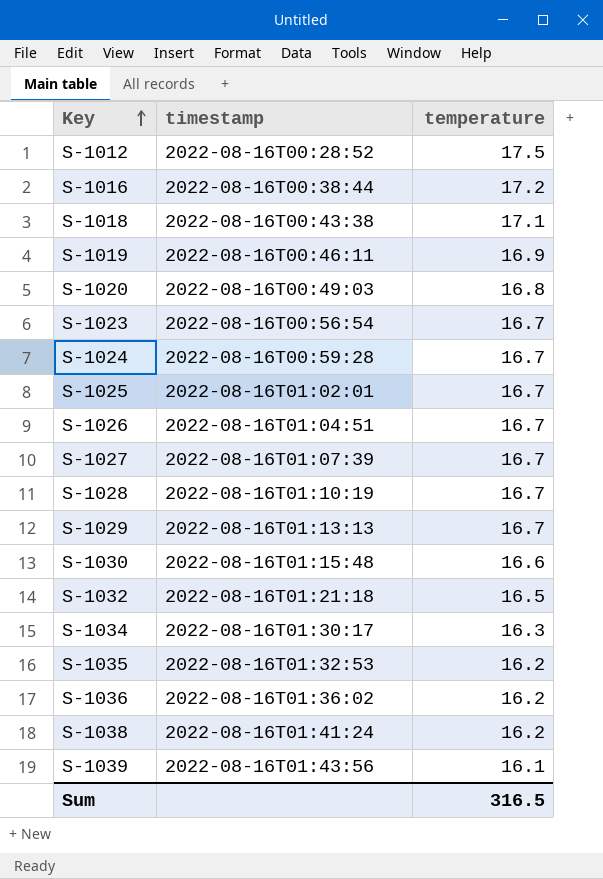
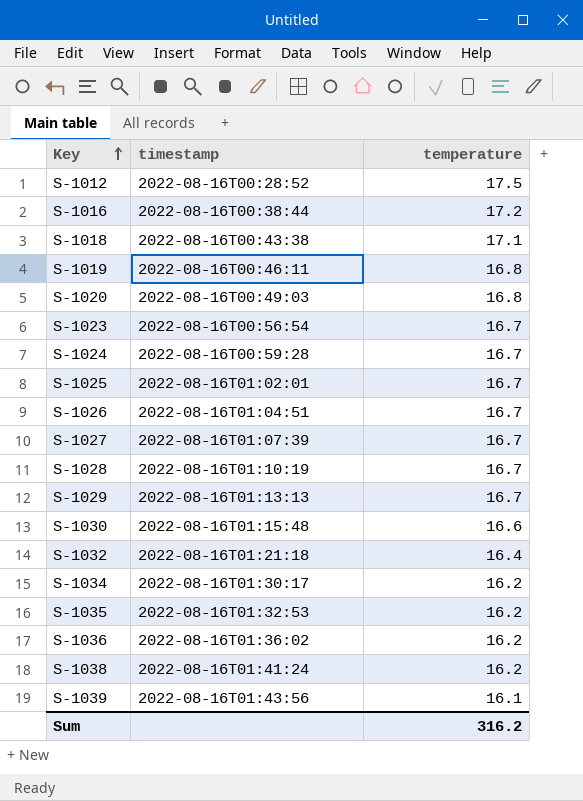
S-1019 | temperature: 16.9 -> 16.8
S-1032 | temperature: 16.5 -> 16.4
S-1034 | temperature: 16.3 -> 16.2
Sum | temperature: 316.5 -> 316.2

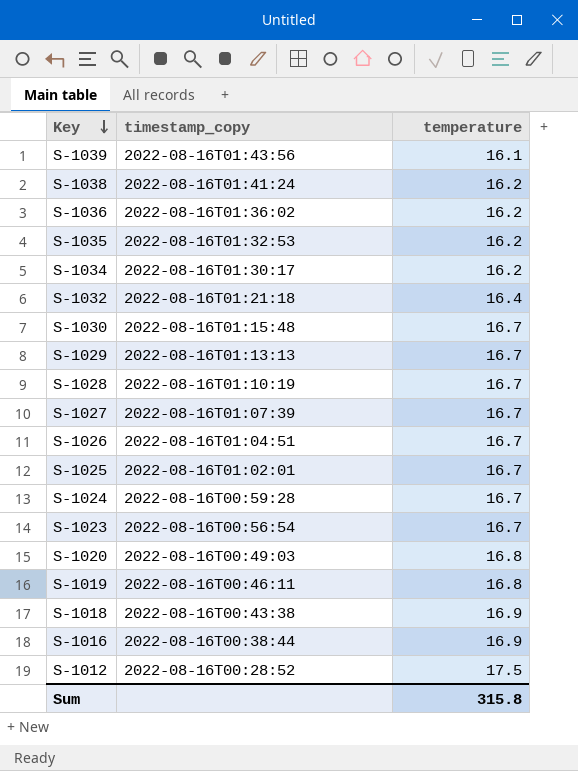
row order: Key ascending -> Key descending
column name: timestamp -> timestamp_copy
S-1030 | temperature: 16.6 -> 16.7
S-1018 | temperature: 17.1 -> 16.9
S-1016 | temperature: 17.2 -> 16.9
Sum | temperature: 316.2 -> 315.8

